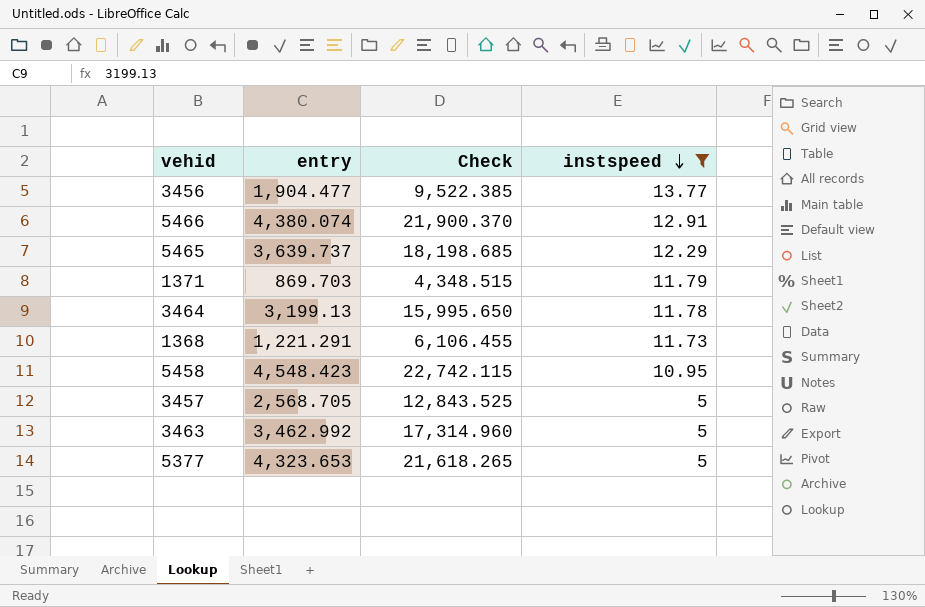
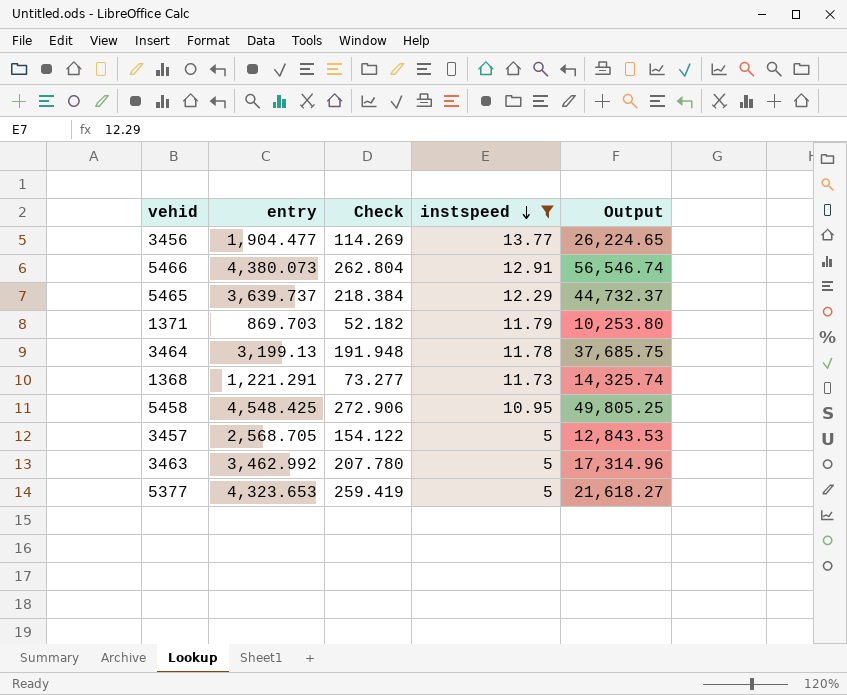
column Check | formula: [entry] * 5 -> [entry] * 0.06
column Output | formula: none -> [entry] * [instspeed]
5466 | entry: 4,380.074 -> 4,380.073
5458 | entry: 4,548.423 -> 4,548.425

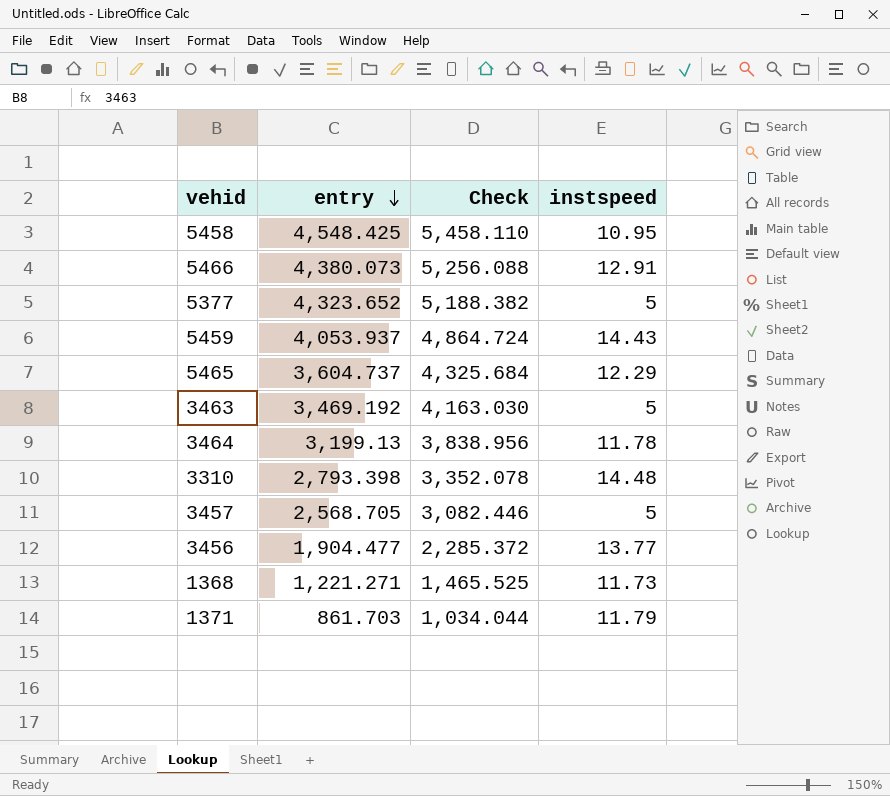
filter: instspeed <= 13.77 -> none
row order: instspeed descending -> entry descending
column Output | formula: [entry] * [instspeed] -> none
column Check | formula: [entry] * 0.06 -> [entry] * 1.2
5377 | entry: 4,323.653 -> 4,323.652
5465 | entry: 3,639.737 -> 3,604.737
3463 | entry: 3,462.992 -> 3,469.192
1368 | entry: 1,221.291 -> 1,221.271
1371 | entry: 869.703 -> 861.703

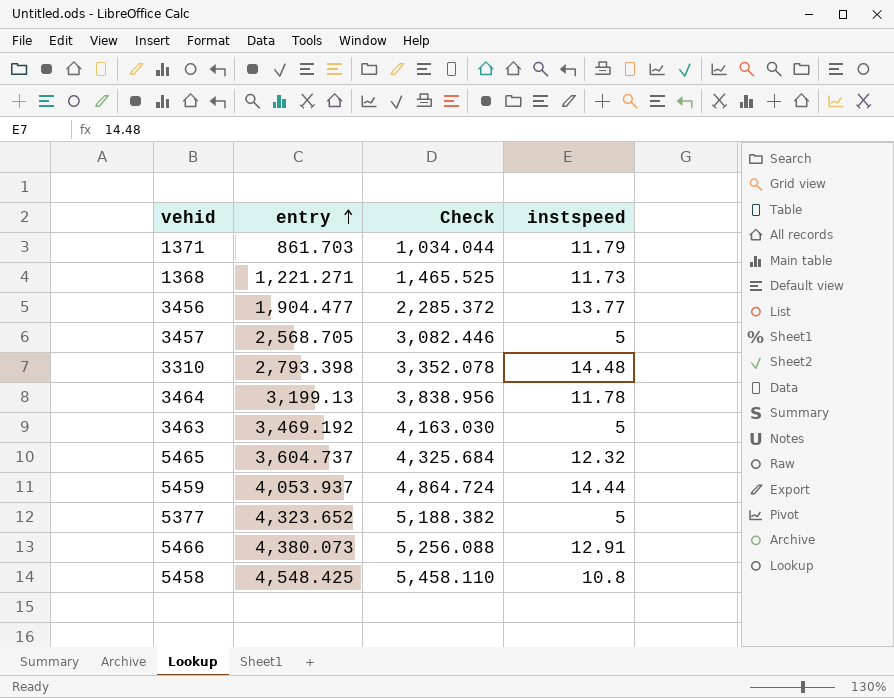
row order: entry descending -> entry ascending
5465 | instspeed: 12.29 -> 12.32
5459 | instspeed: 14.43 -> 14.44
5458 | instspeed: 10.95 -> 10.8

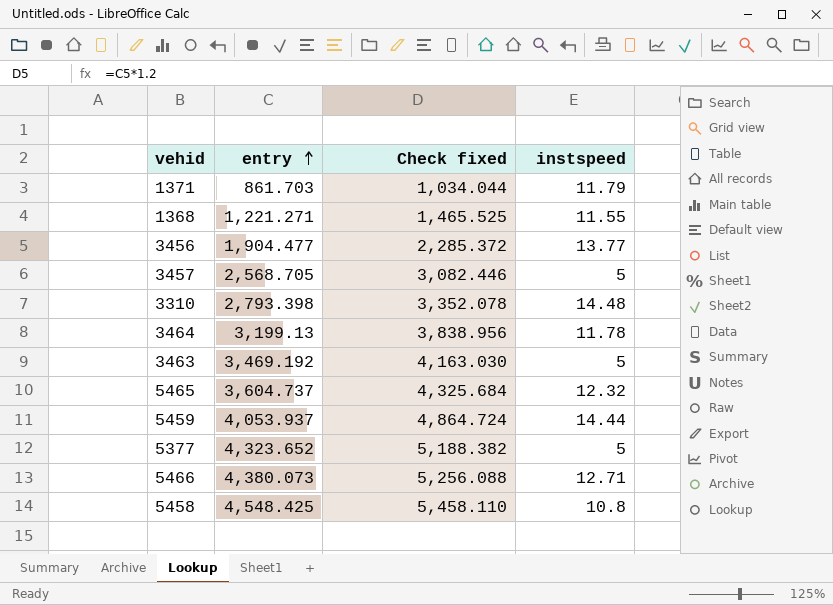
column name: Check -> Check fixed
1368 | instspeed: 11.73 -> 11.55
5466 | instspeed: 12.91 -> 12.71

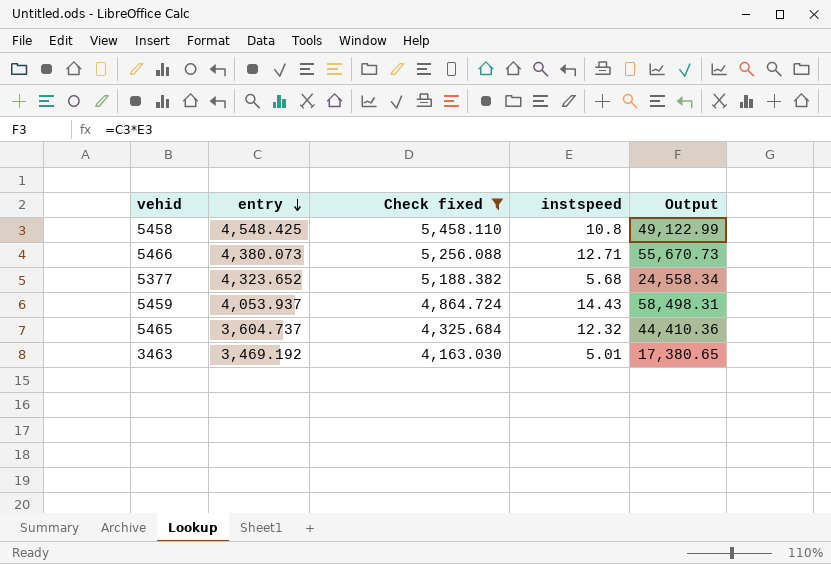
filter: none -> Check fixed >= 4,163.030
row order: entry ascending -> entry descending
column Output | formula: none -> [entry] * [instspeed]
5377 | instspeed: 5 -> 5.68
5459 | instspeed: 14.44 -> 14.43
3463 | instspeed: 5 -> 5.01

